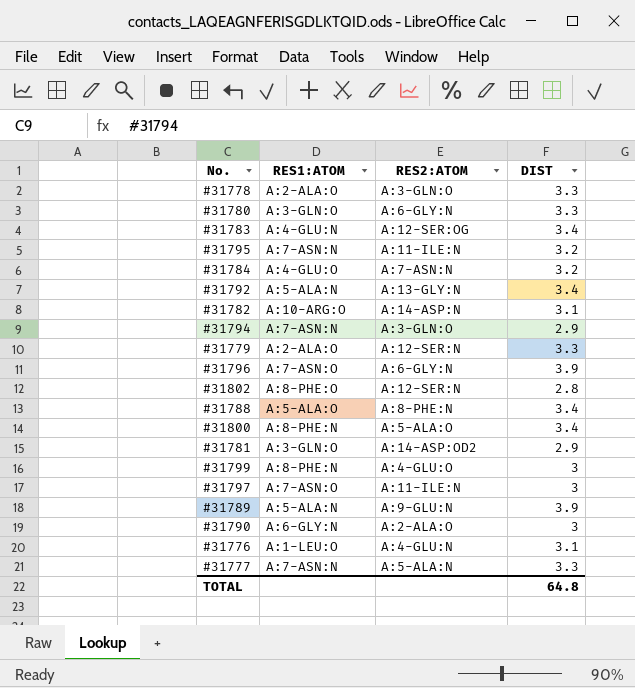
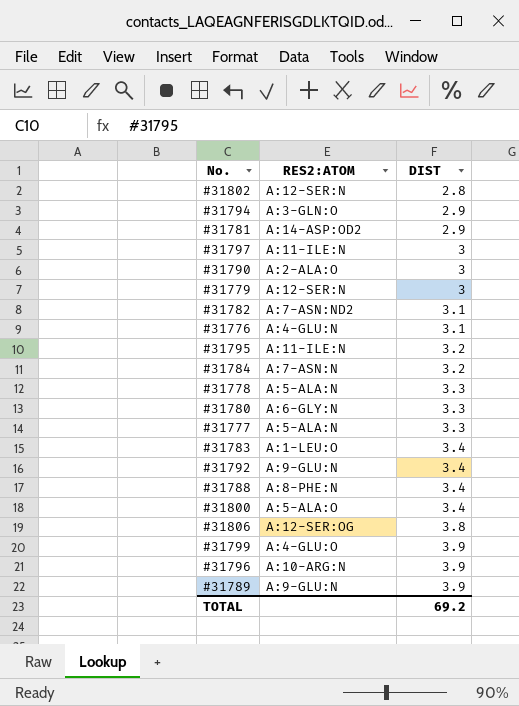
row order: none -> DIST ascending
column RES1:ATOM | position: 2 -> none
#31779 | DIST: 3.3 -> 3
#31782 | RES2:ATOM: A:14-ASP:N -> A:7-ASN:ND2
#31778 | RES2:ATOM: A:3-GLN:O -> A:5-ALA:N
#31783 | RES2:ATOM: A:12-SER:OG -> A:1-LEU:O
#31792 | RES2:ATOM: A:13-GLY:N -> A:9-GLU:N
row #31806: none -> A:12-SER:OG | 3.8
#31799 | DIST: 3 -> 3.9
#31796 | RES2:ATOM: A:6-GLY:N -> A:10-ARG:N
TOTAL | DIST: 64.8 -> 69.2

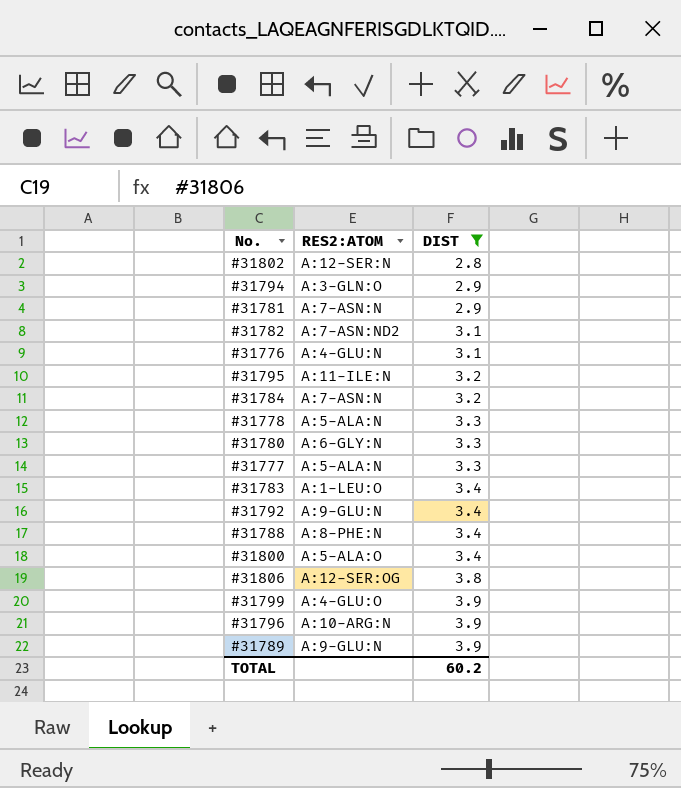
filter: none -> DIST != 3
#31781 | RES2:ATOM: A:14-ASP:OD2 -> A:7-ASN:N
TOTAL | DIST: 69.2 -> 60.2

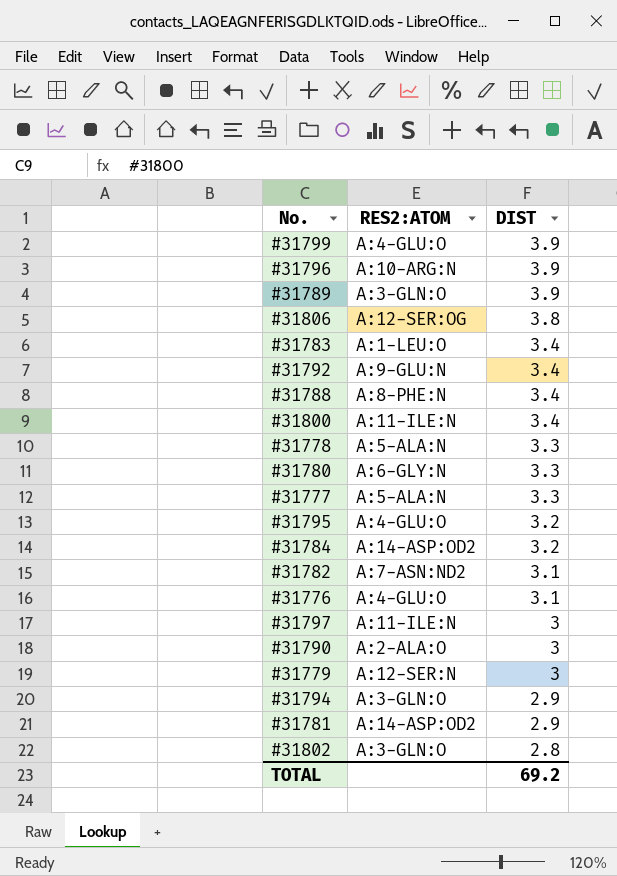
filter: DIST != 3 -> none
row order: DIST ascending -> DIST descending
#31789 | RES2:ATOM: A:9-GLU:N -> A:3-GLN:O
#31800 | RES2:ATOM: A:5-ALA:O -> A:11-ILE:N
#31795 | RES2:ATOM: A:11-ILE:N -> A:4-GLU:O
#31784 | RES2:ATOM: A:7-ASN:N -> A:14-ASP:OD2
#31776 | RES2:ATOM: A:4-GLU:N -> A:4-GLU:O
#31781 | RES2:ATOM: A:7-ASN:N -> A:14-ASP:OD2
#31802 | RES2:ATOM: A:12-SER:N -> A:3-GLN:O
TOTAL | DIST: 60.2 -> 69.2

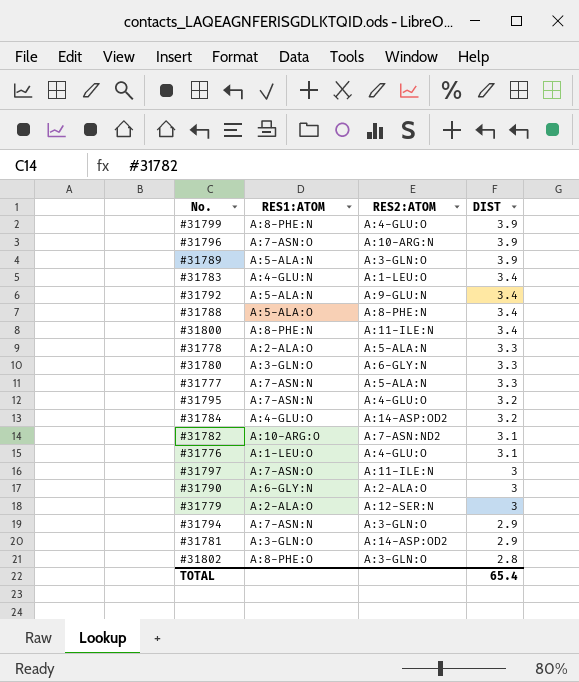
column RES1:ATOM | position: none -> 2
row #31806: A:12-SER:OG | 3.8 -> none
TOTAL | DIST: 69.2 -> 65.4

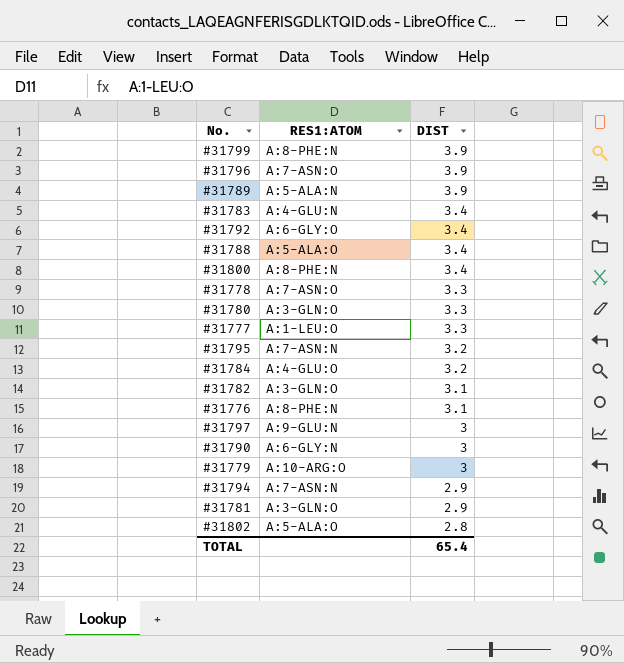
column RES2:ATOM | position: 3 -> none
#31792 | RES1:ATOM: A:5-ALA:N -> A:6-GLY:O
#31778 | RES1:ATOM: A:2-ALA:O -> A:7-ASN:O
#31777 | RES1:ATOM: A:7-ASN:N -> A:1-LEU:O
#31782 | RES1:ATOM: A:10-ARG:O -> A:3-GLN:O
#31776 | RES1:ATOM: A:1-LEU:O -> A:8-PHE:N
#31797 | RES1:ATOM: A:7-ASN:O -> A:9-GLU:N
#31779 | RES1:ATOM: A:2-ALA:O -> A:10-ARG:O
#31802 | RES1:ATOM: A:8-PHE:O -> A:5-ALA:O

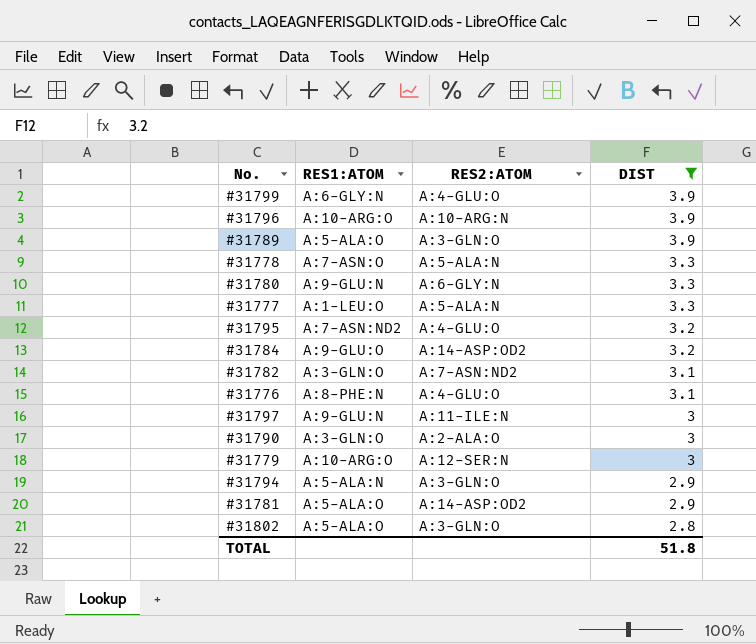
filter: none -> DIST != 3.4
column RES2:ATOM | position: none -> 3
#31799 | RES1:ATOM: A:8-PHE:N -> A:6-GLY:N
#31796 | RES1:ATOM: A:7-ASN:O -> A:10-ARG:O
#31789 | RES1:ATOM: A:5-ALA:N -> A:5-ALA:O
#31780 | RES1:ATOM: A:3-GLN:O -> A:9-GLU:N
#31795 | RES1:ATOM: A:7-ASN:N -> A:7-ASN:ND2
#31784 | RES1:ATOM: A:4-GLU:O -> A:9-GLU:O
#31790 | RES1:ATOM: A:6-GLY:N -> A:3-GLN:O
#31794 | RES1:ATOM: A:7-ASN:N -> A:5-ALA:N
#31781 | RES1:ATOM: A:3-GLN:O -> A:5-ALA:O
TOTAL | DIST: 65.4 -> 51.8

